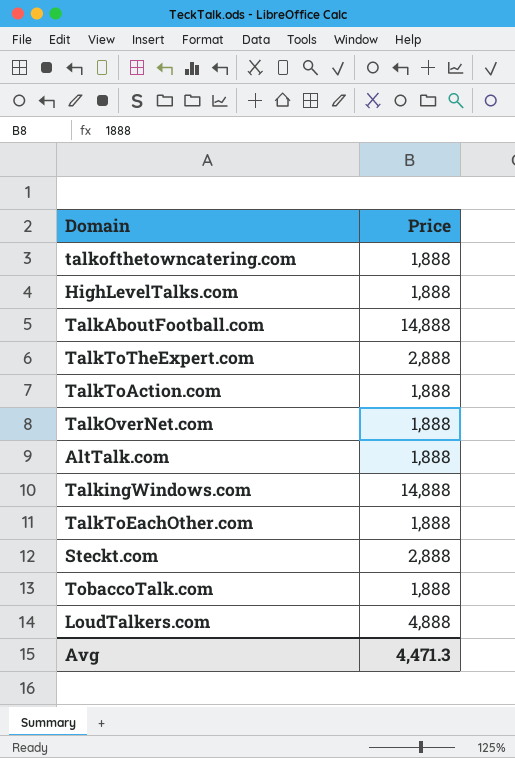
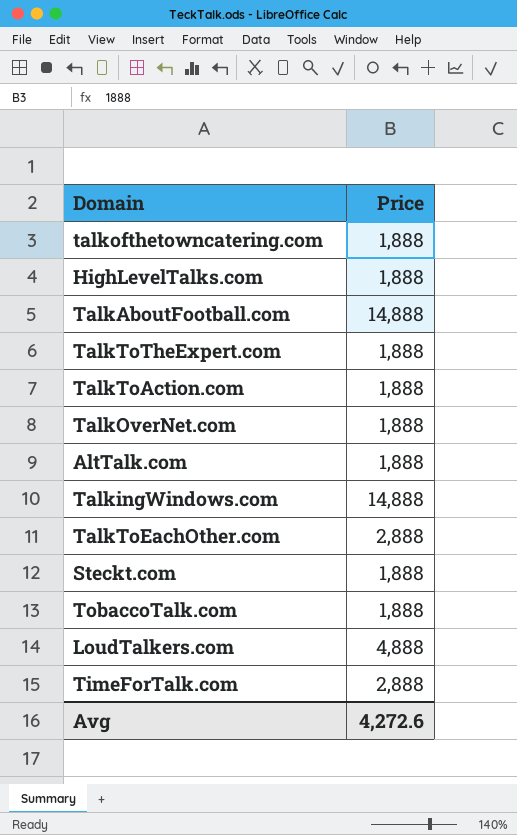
TalkToTheExpert.com | Price: 2,888 -> 1,888
TalkToEachOther.com | Price: 1,888 -> 2,888
Steckt.com | Price: 2,888 -> 1,888
row TimeForTalk.com: none -> 2,888
Avg | Price: 4,471.3 -> 4,272.6

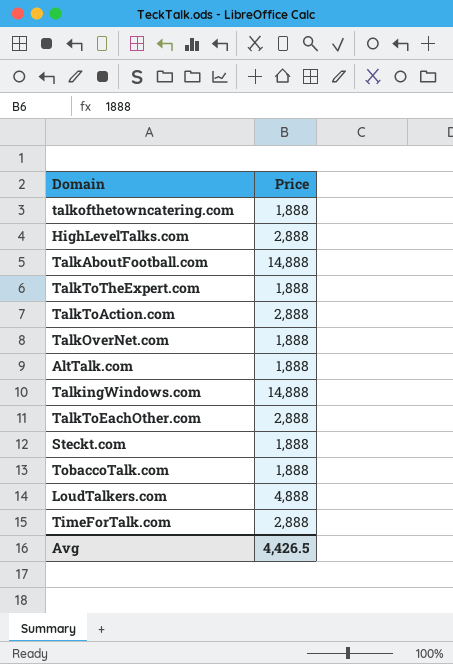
HighLevelTalks.com | Price: 1,888 -> 2,888
TalkToAction.com | Price: 1,888 -> 2,888
Avg | Price: 4,272.6 -> 4,426.5

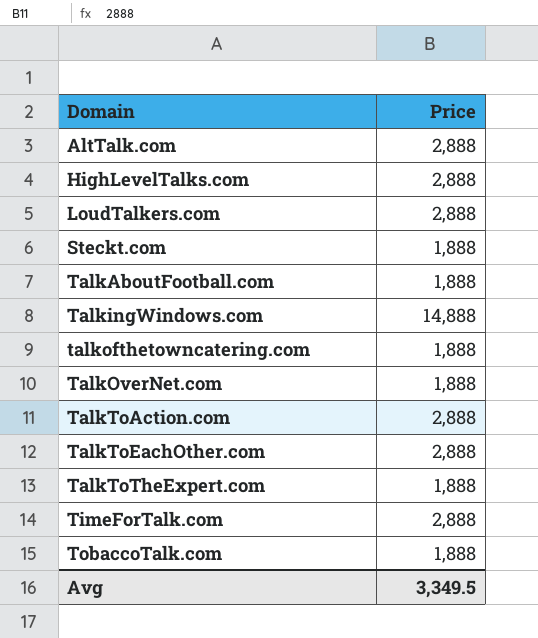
row order: none -> Domain ascending
AltTalk.com | Price: 1,888 -> 2,888
LoudTalkers.com | Price: 4,888 -> 2,888
TalkAboutFootball.com | Price: 14,888 -> 1,888
Avg | Price: 4,426.5 -> 3,349.5

